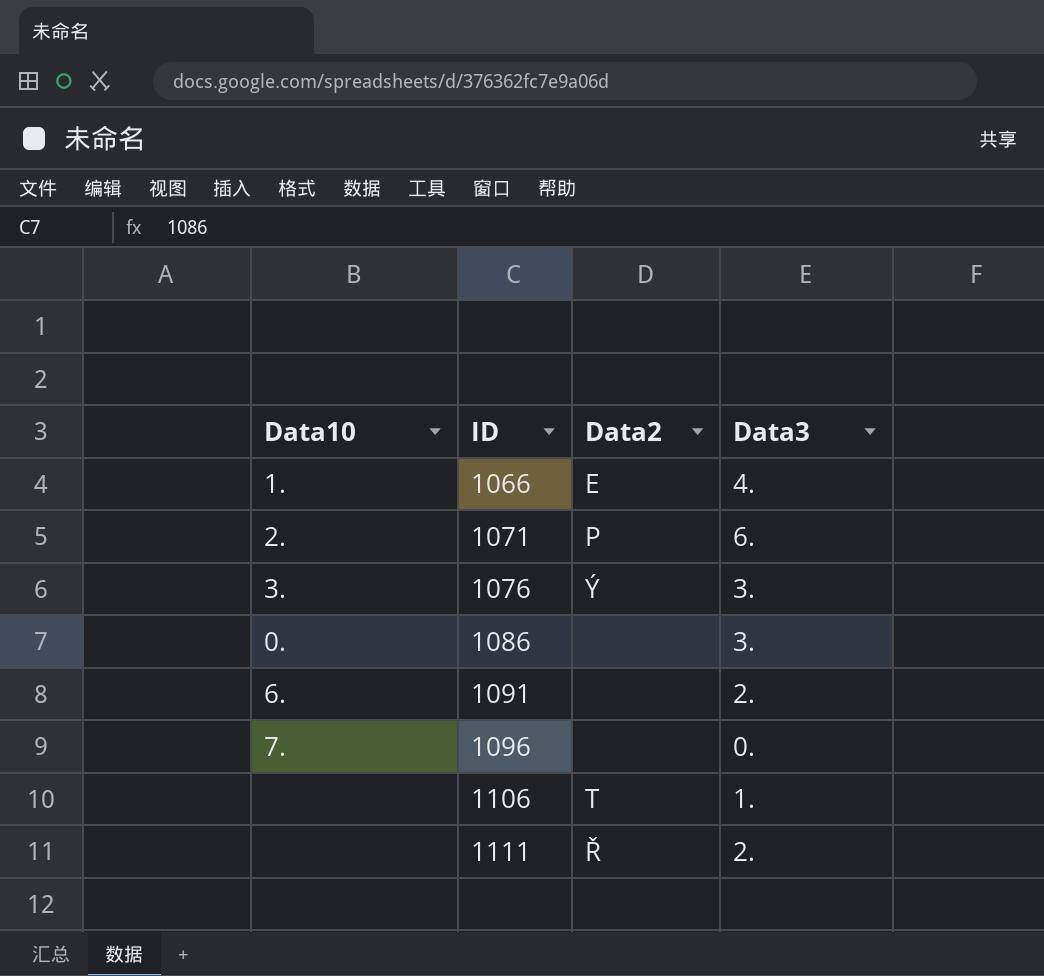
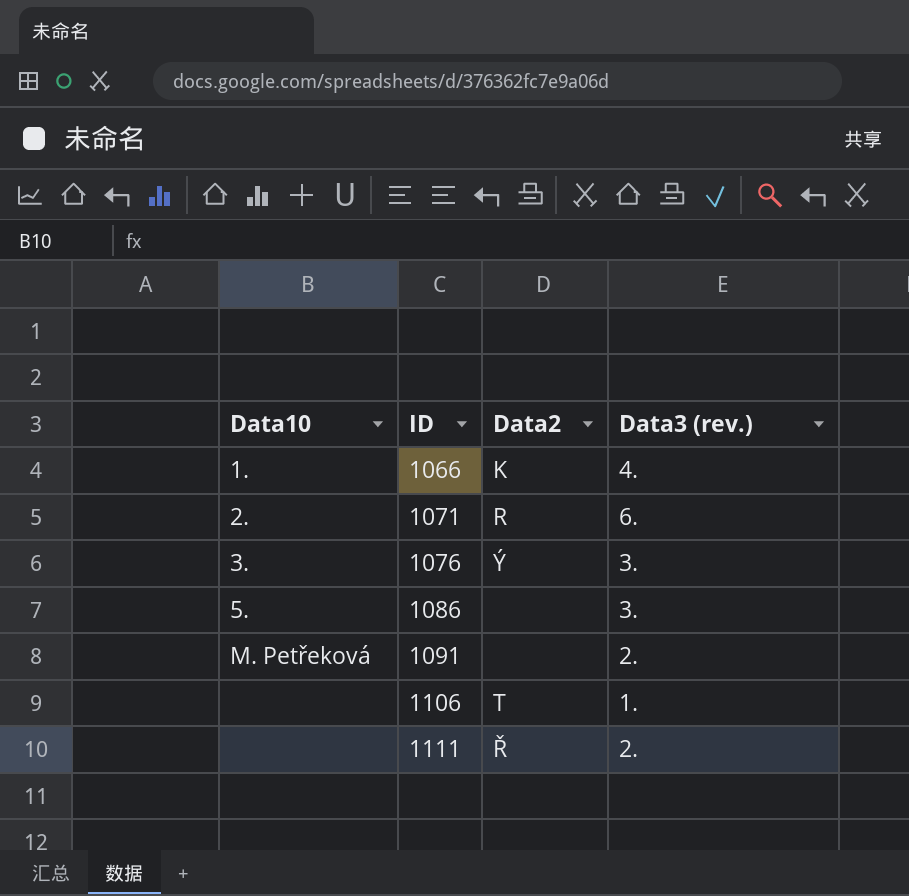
column name: Data3 -> Data3 (rev.)
row 1096: 7. | none | 0. -> none
1066 | Data2: E -> K
1071 | Data2: P -> R
1086 | Data10: 0. -> 5.
1091 | Data10: 6. -> M. Petřeková

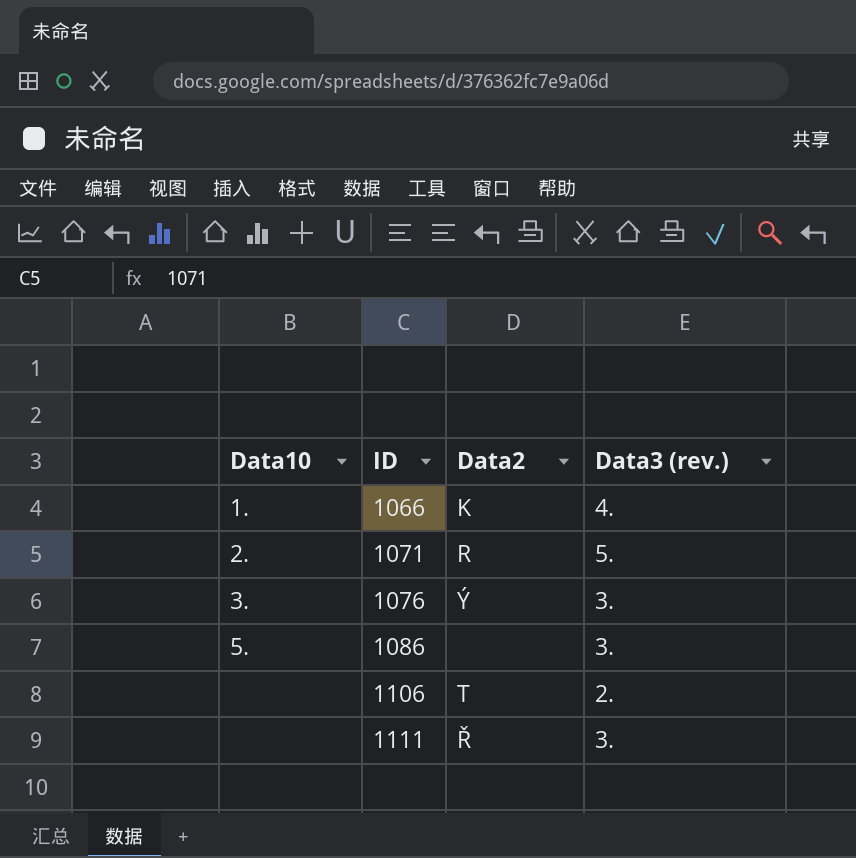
row 1091: M. Petřeková | none | 2. -> none
1071 | Data3 (rev.): 6. -> 5.
1106 | Data3 (rev.): 1. -> 2.
1111 | Data3 (rev.): 2. -> 3.

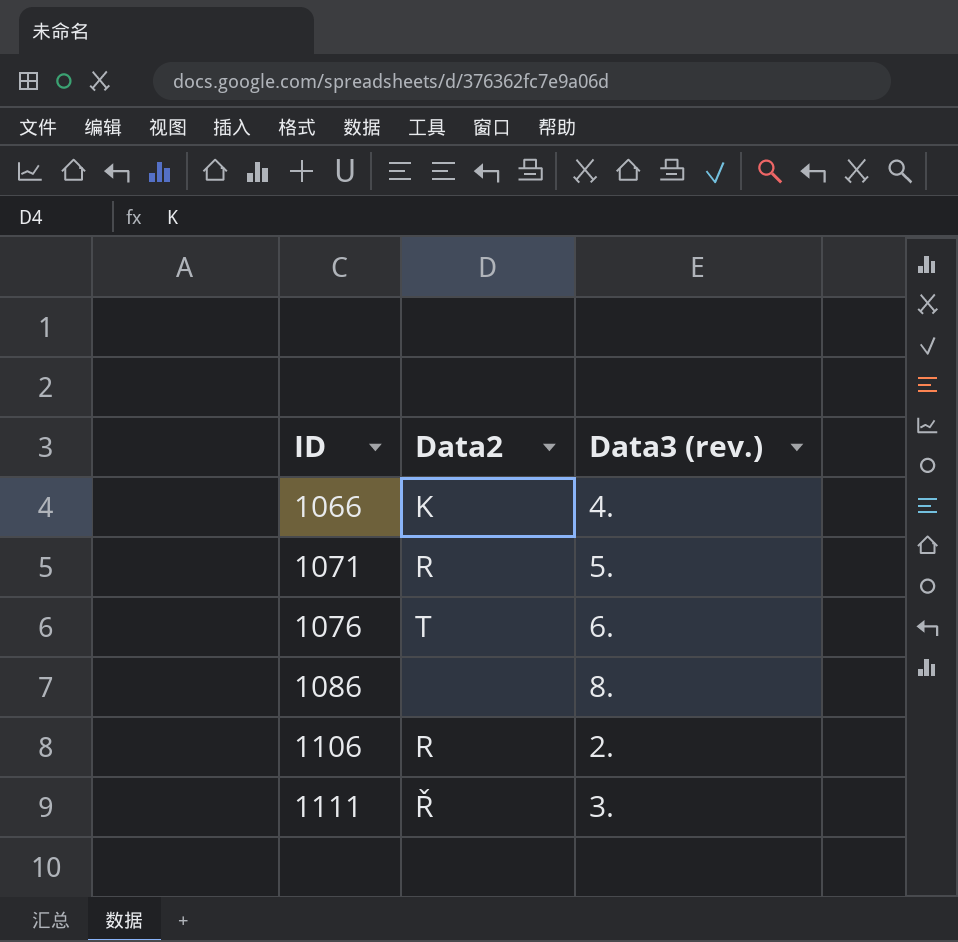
column Data10 | position: 1 -> none
1076 | Data2: Ý -> T
1076 | Data3 (rev.): 3. -> 6.
1086 | Data3 (rev.): 3. -> 8.
1106 | Data2: T -> R

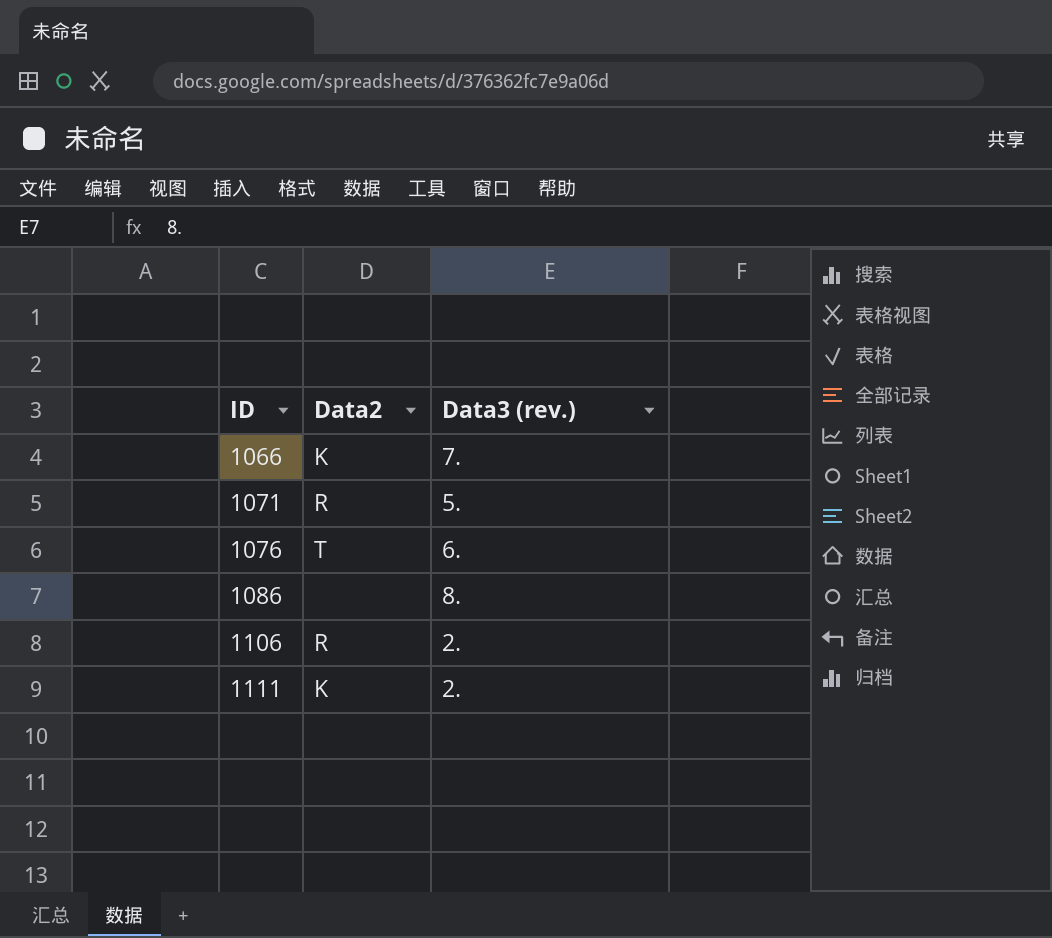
1066 | Data3 (rev.): 4. -> 7.
1111 | Data2: Ř -> K
1111 | Data3 (rev.): 3. -> 2.

